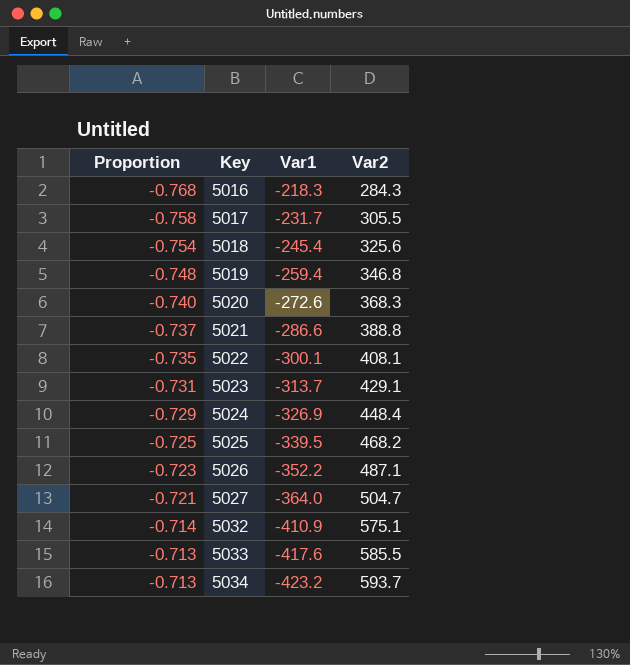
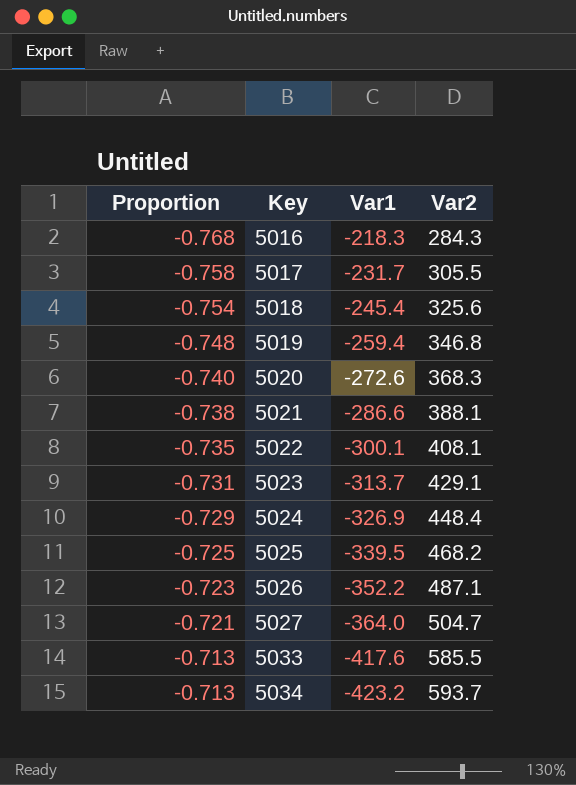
row 5032: -0.714 | -410.9 | 575.1 -> none
5021 | Proportion: -0.737 -> -0.738
5021 | Var2: 388.8 -> 388.1

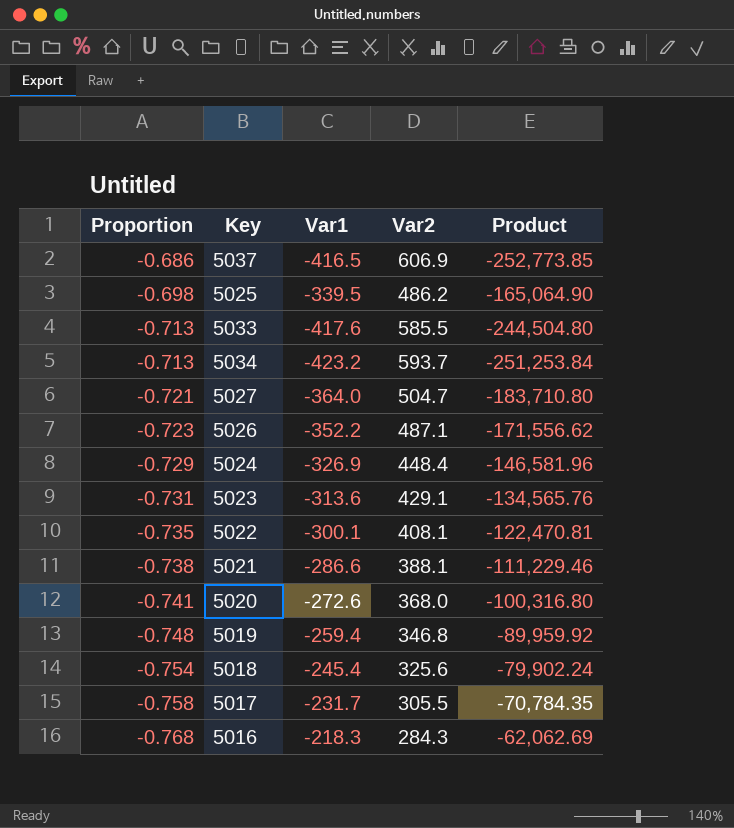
row order: Proportion ascending -> Proportion descending
column Product | formula: none -> [Var1] * [Var2]
row 5037: none -> -0.686 | -416.5 | 606.9 | -252,773.85
5025 | Proportion: -0.725 -> -0.698
5025 | Var2: 468.2 -> 486.2
5023 | Var1: -313.7 -> -313.6
5020 | Proportion: -0.740 -> -0.741
5020 | Var2: 368.3 -> 368.0

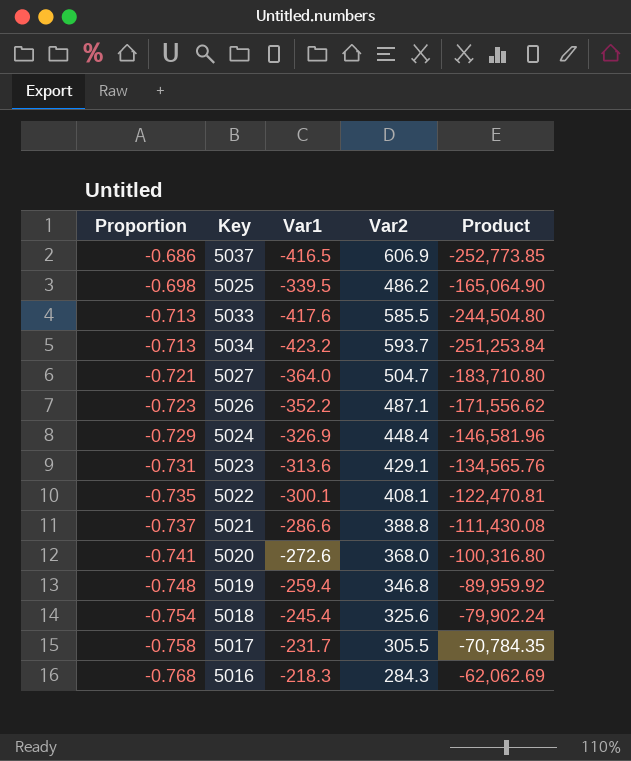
5021 | Proportion: -0.738 -> -0.737
5021 | Var2: 388.1 -> 388.8
5021 | Product: -111,229.46 -> -111,430.08

